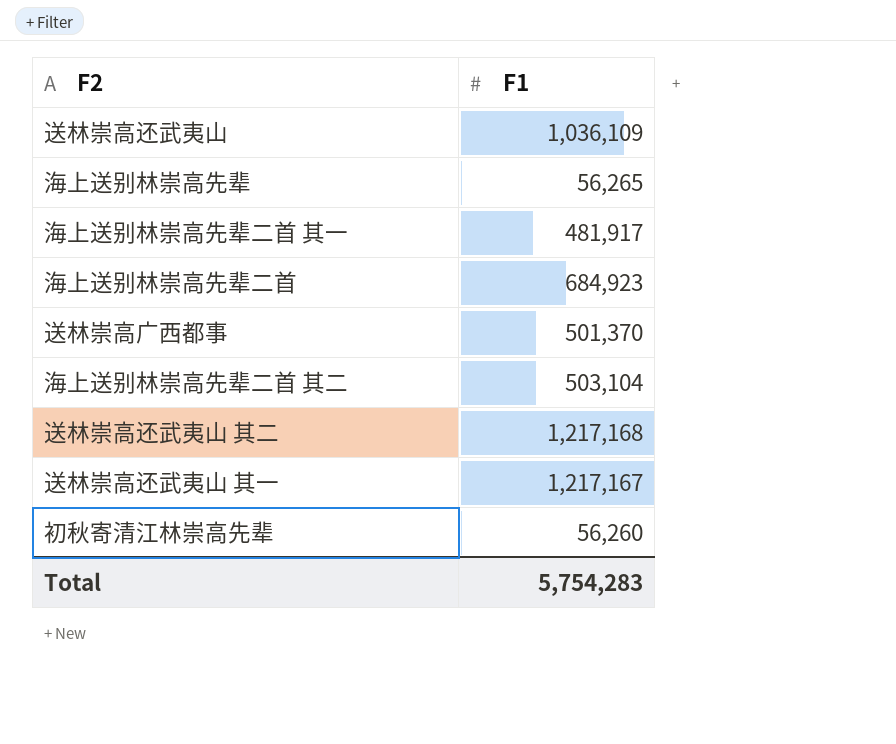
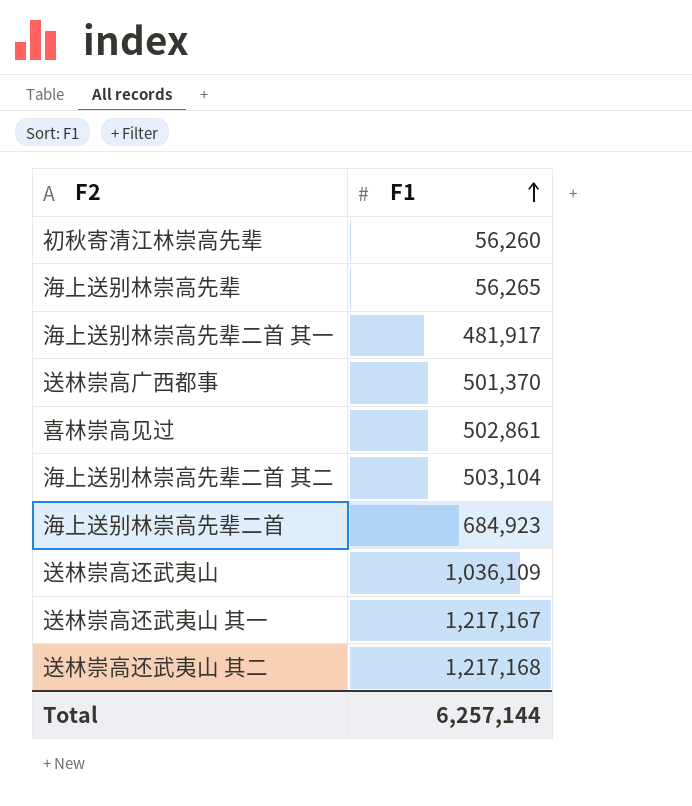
row order: none -> F1 ascending
row 喜林崇高见过: none -> 502,861
Total | F1: 5,754,283 -> 6,257,144

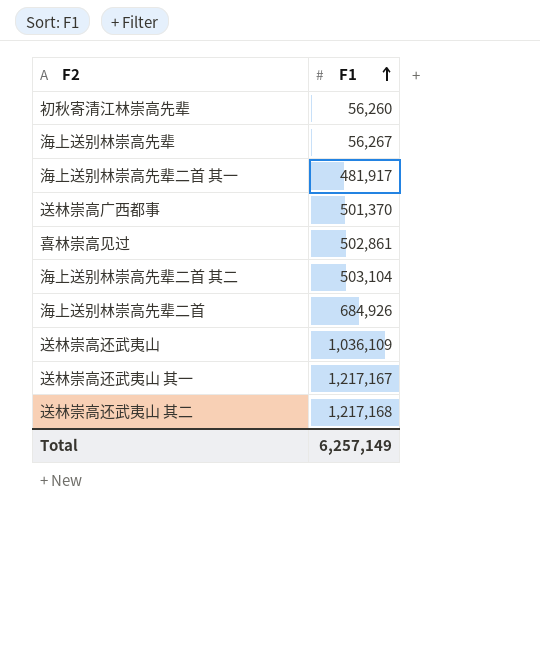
海上送别林崇高先辈 | F1: 56,265 -> 56,267
海上送别林崇高先辈二首 | F1: 684,923 -> 684,926
Total | F1: 6,257,144 -> 6,257,149

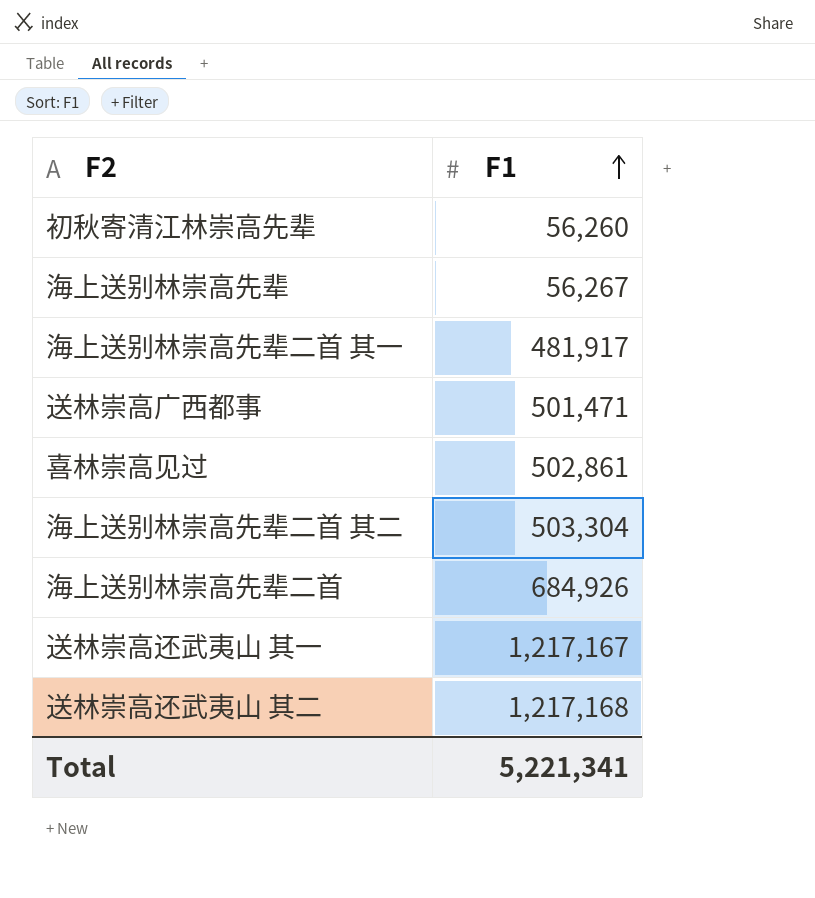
row 送林崇高还武夷山: 1,036,109 -> none
送林崇高广西都事 | F1: 501,370 -> 501,471
海上送别林崇高先辈二首 其二 | F1: 503,104 -> 503,304
Total | F1: 6,257,149 -> 5,221,341

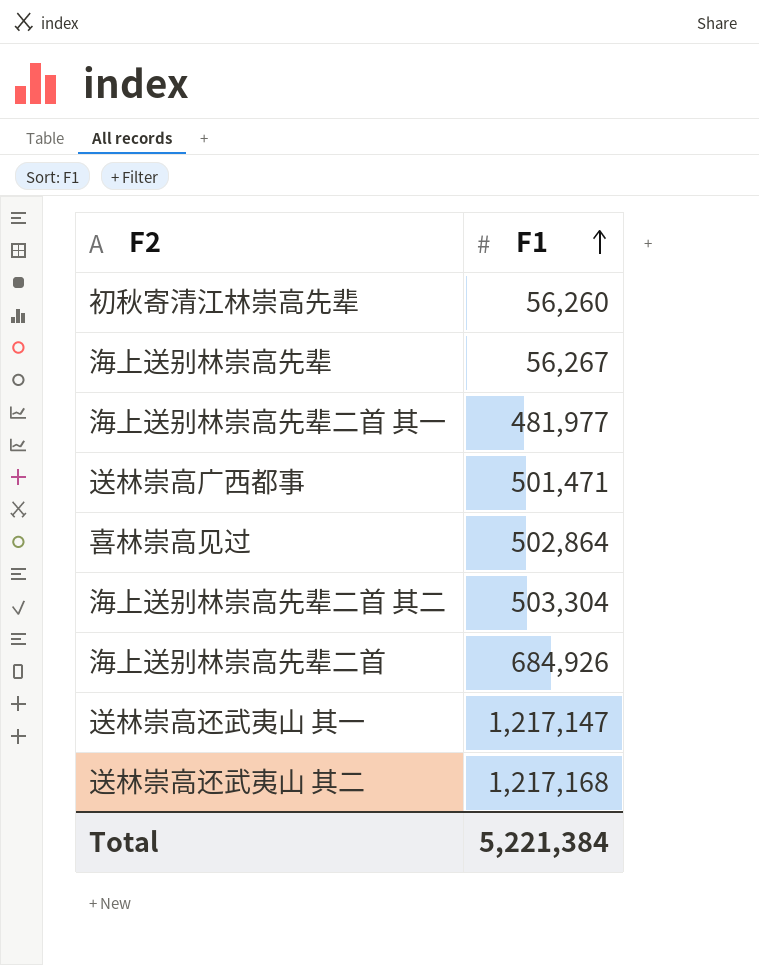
海上送别林崇高先辈二首 其一 | F1: 481,917 -> 481,977
喜林崇高见过 | F1: 502,861 -> 502,864
送林崇高还武夷山 其一 | F1: 1,217,167 -> 1,217,147
Total | F1: 5,221,341 -> 5,221,384

